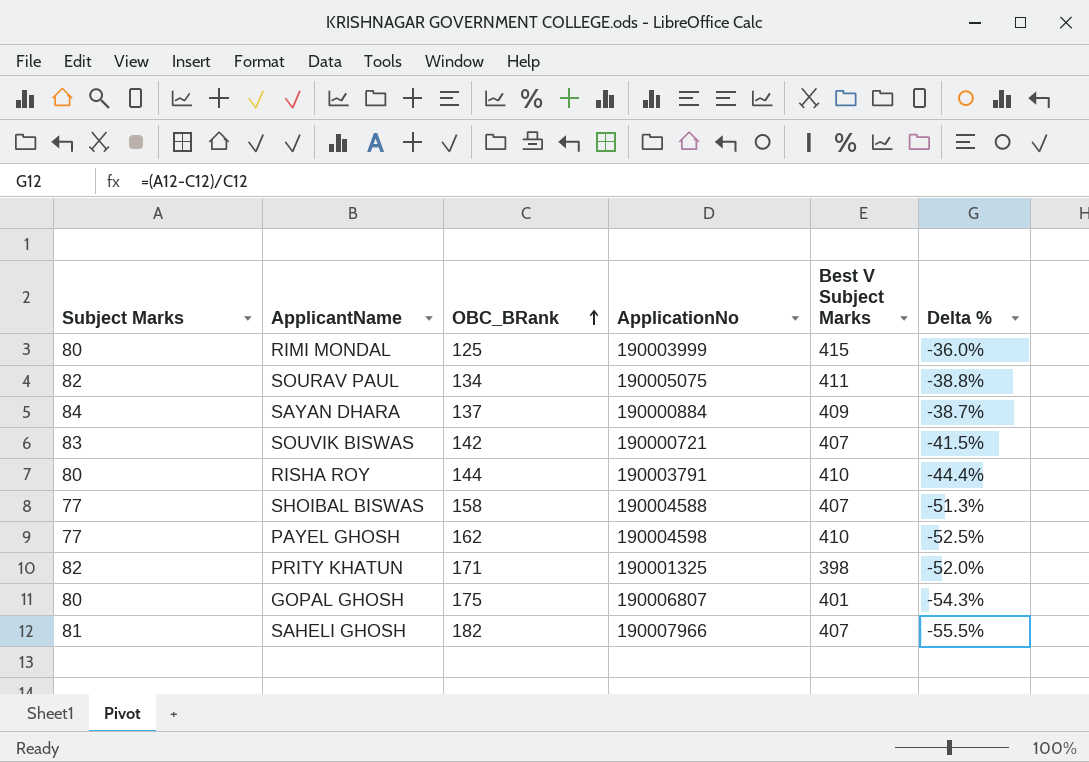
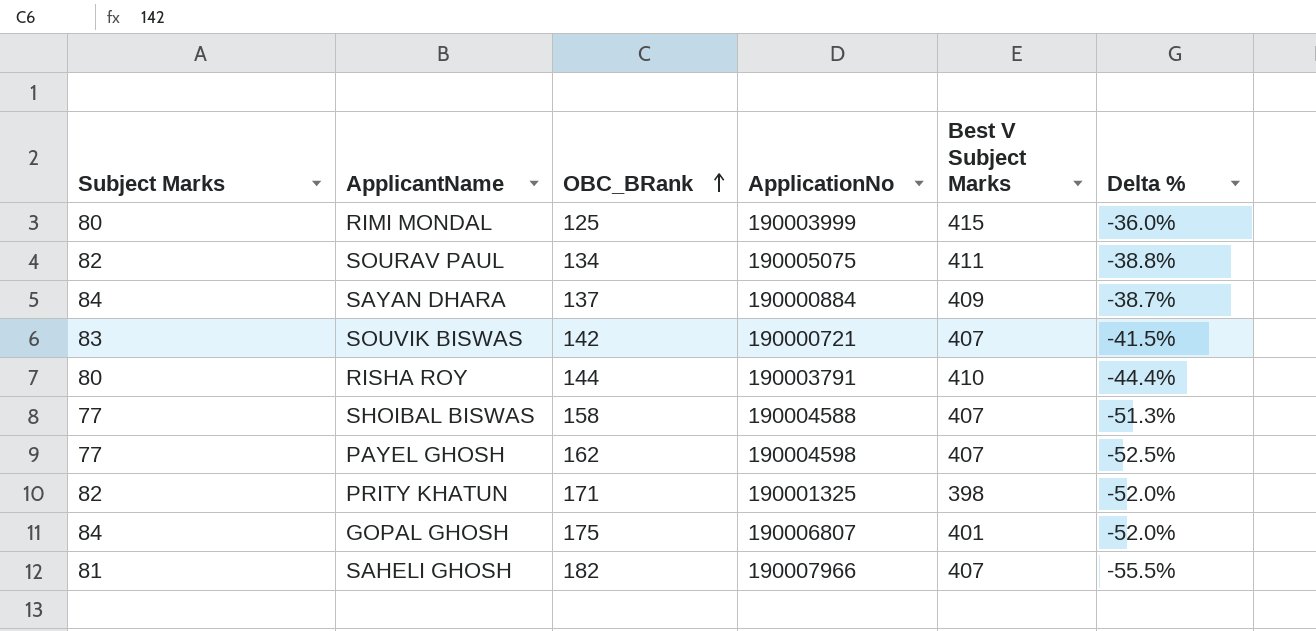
PAYEL GHOSH | Best V Subject Marks: 410 -> 407
GOPAL GHOSH | Subject Marks: 80 -> 84
GOPAL GHOSH | Delta %: -54.3% -> -52.0%

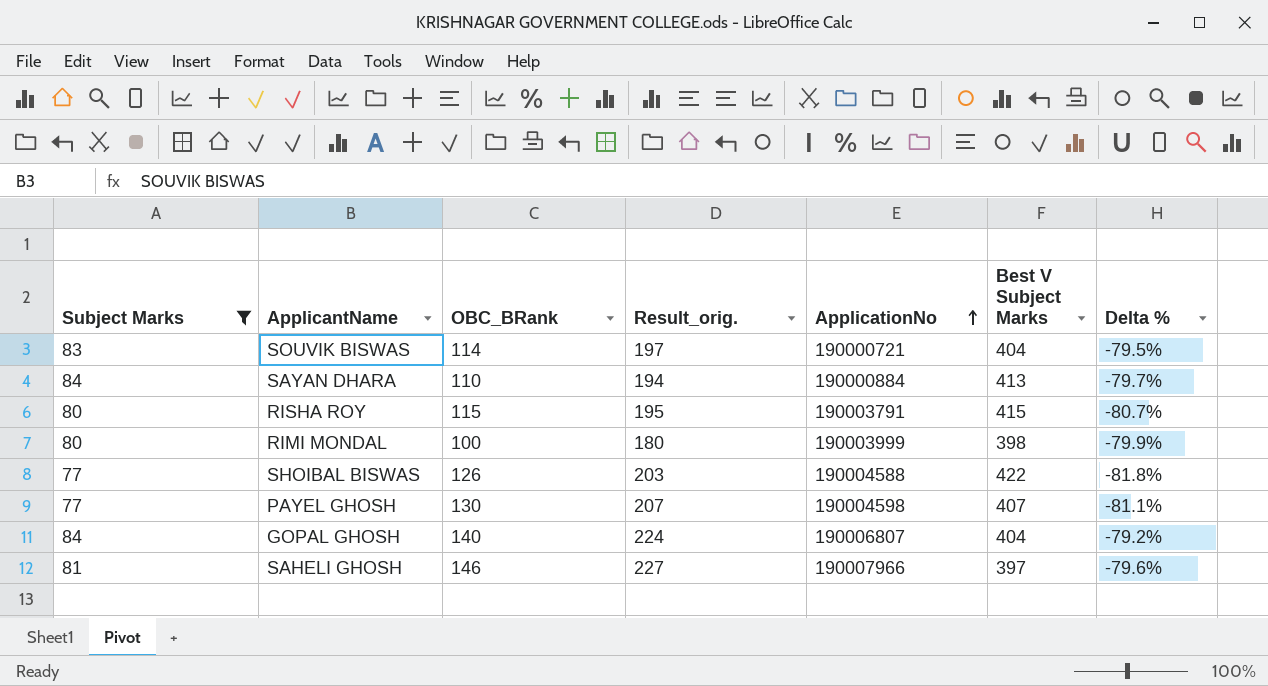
filter: none -> Subject Marks != 82
row order: OBC_BRank ascending -> ApplicationNo ascending
column Result_orig. | formula: none -> [Subject Marks] + [OBC_BRank]
column Delta % | formula: ([Subject Marks] - [OBC_BRank]) / [OBC_BRank] -> ([Subject Marks] - [Best V Subject Marks]) / [Best V Subject Marks]
SOUVIK BISWAS | OBC_BRank: 142 -> 114
SOUVIK BISWAS | Best V Subject Marks: 407 -> 404
SAYAN DHARA | OBC_BRank: 137 -> 110
SAYAN DHARA | Best V Subject Marks: 409 -> 413
RISHA ROY | OBC_BRank: 144 -> 115
RISHA ROY | Best V Subject Marks: 410 -> 415
RIMI MONDAL | OBC_BRank: 125 -> 100
RIMI MONDAL | Best V Subject Marks: 415 -> 398
SHOIBAL BISWAS | OBC_BRank: 158 -> 126
SHOIBAL BISWAS | Best V Subject Marks: 407 -> 422
PAYEL GHOSH | OBC_BRank: 162 -> 130
GOPAL GHOSH | OBC_BRank: 175 -> 140
GOPAL GHOSH | Best V Subject Marks: 401 -> 404
SAHELI GHOSH | OBC_BRank: 182 -> 146
SAHELI GHOSH | Best V Subject Marks: 407 -> 397

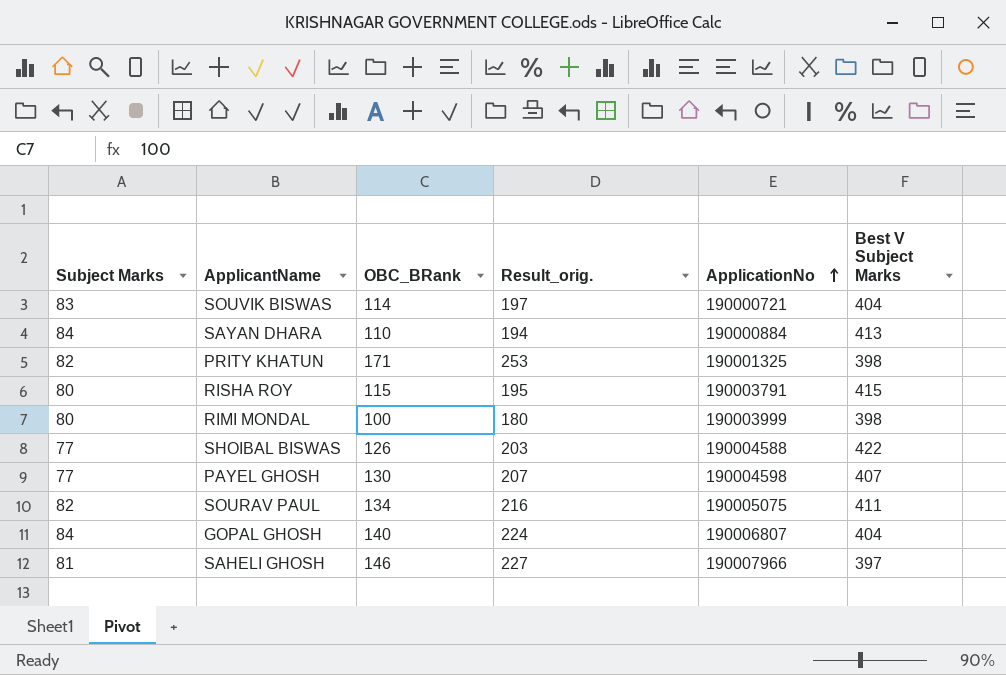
filter: Subject Marks != 82 -> none
column Delta % | formula: ([Subject Marks] - [Best V Subject Marks]) / [Best V Subject Marks] -> none

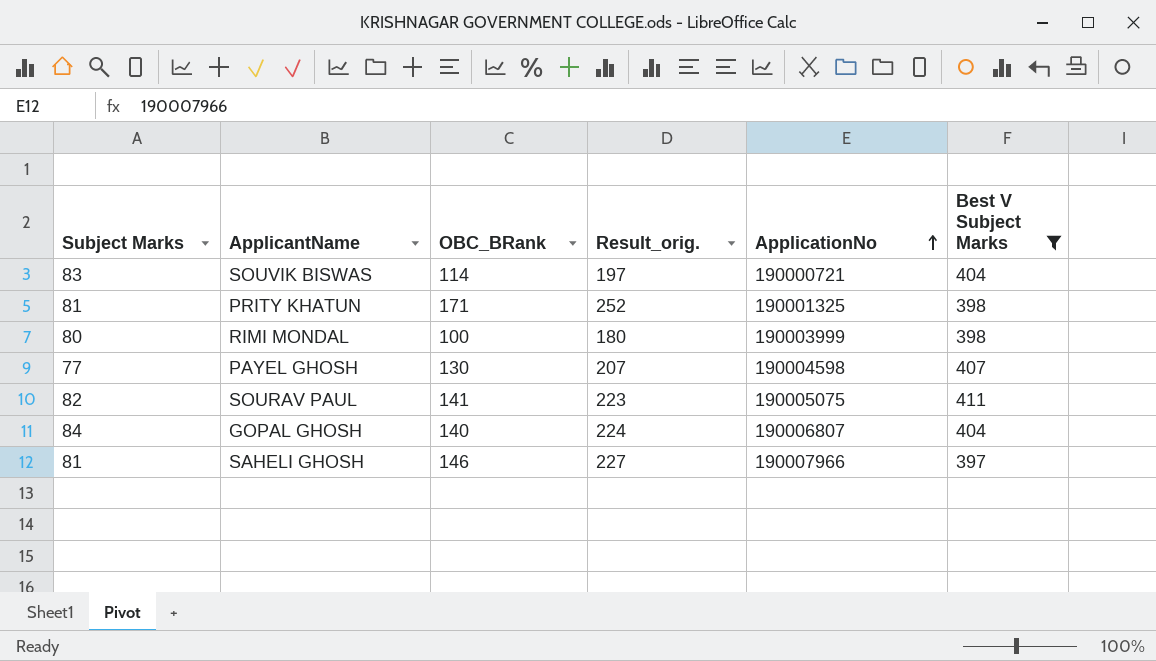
filter: none -> Best V Subject Marks <= 411
PRITY KHATUN | Subject Marks: 82 -> 81
PRITY KHATUN | Result_orig.: 253 -> 252
SOURAV PAUL | OBC_BRank: 134 -> 141
SOURAV PAUL | Result_orig.: 216 -> 223

